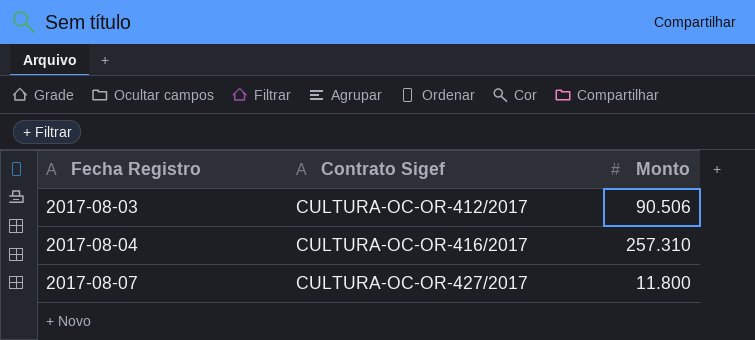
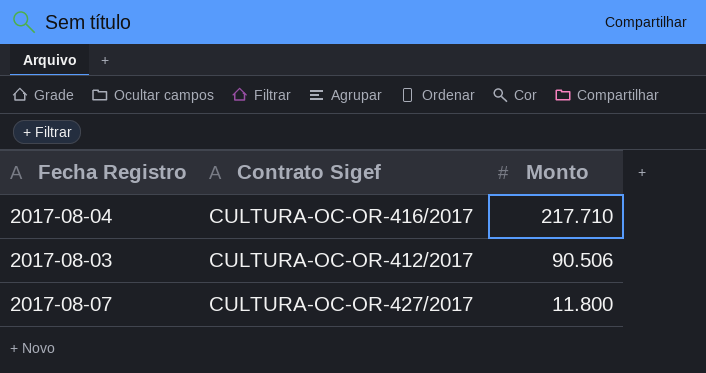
row order: Fecha Registro ascending -> Monto descending
2017-08-04 | Monto: 257.310 -> 217.710

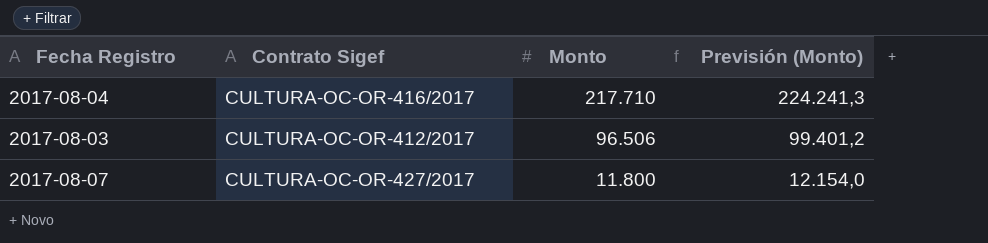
column Previsión (Monto) | formula: none -> [Monto] * 1,03
2017-08-03 | Monto: 90.506 -> 96.506

